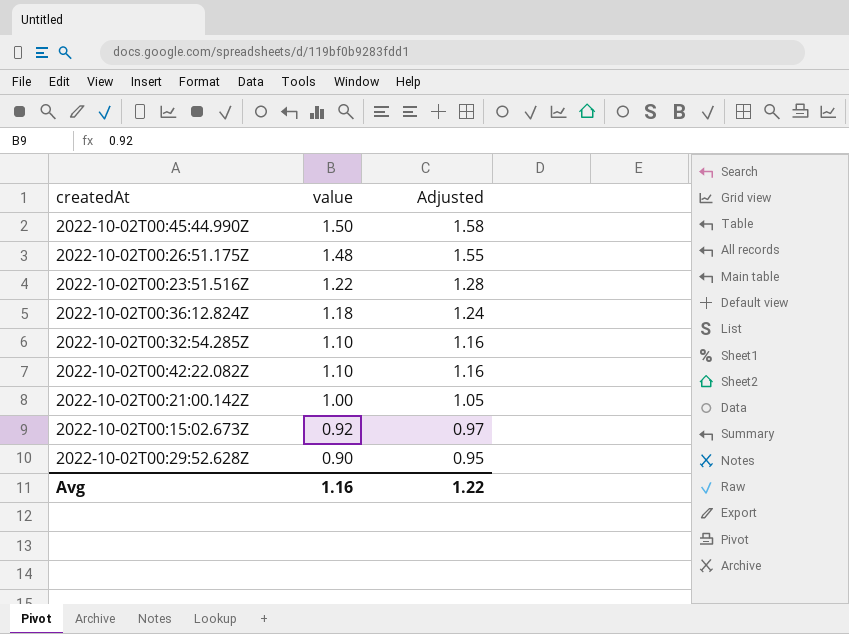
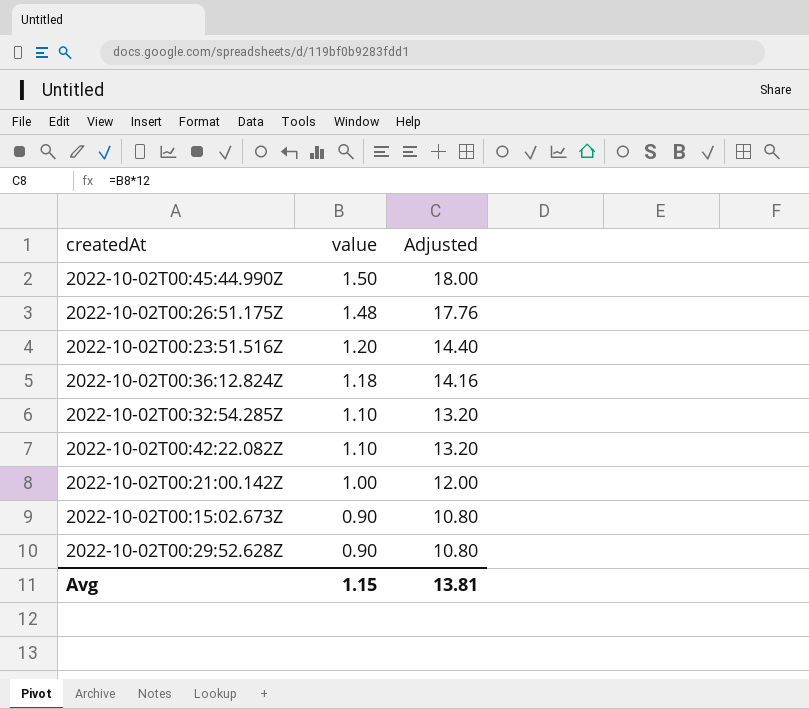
column Adjusted | formula: [value] * 1.05 -> [value] * 12
2022-10-02T00:23:51.516Z | value: 1.22 -> 1.20
2022-10-02T00:15:02.673Z | value: 0.92 -> 0.90
Avg | value: 1.16 -> 1.15
Avg | Adjusted: 1.22 -> 13.81

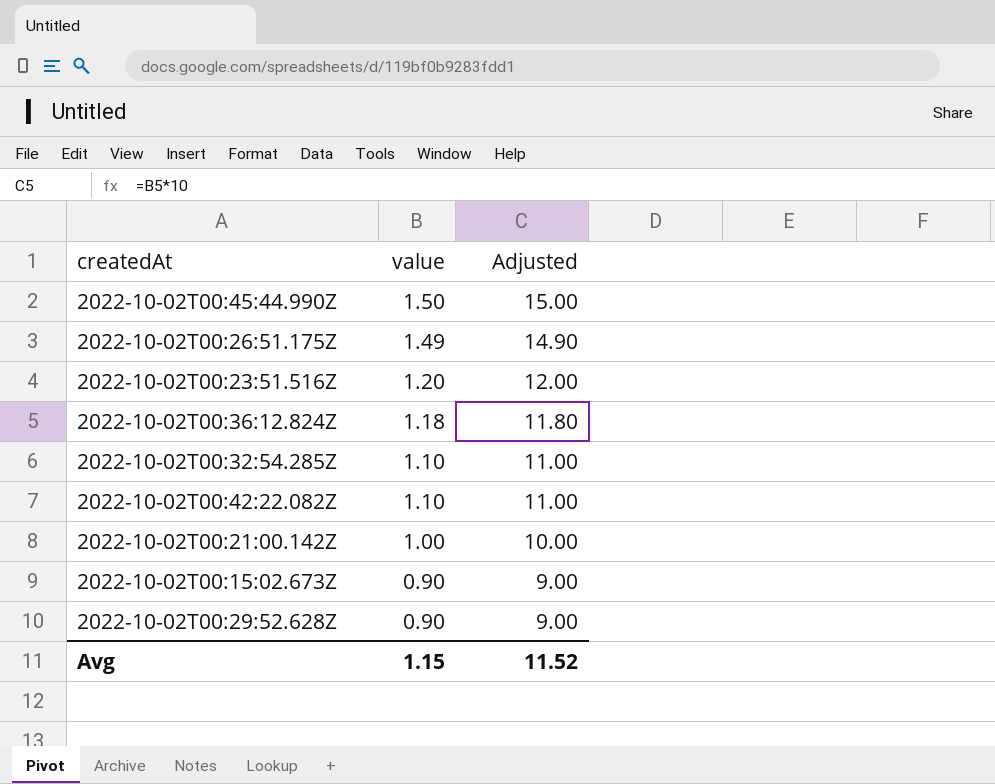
column Adjusted | formula: [value] * 12 -> [value] * 10
2022-10-02T00:26:51.175Z | value: 1.48 -> 1.49
Avg | Adjusted: 13.81 -> 11.52

